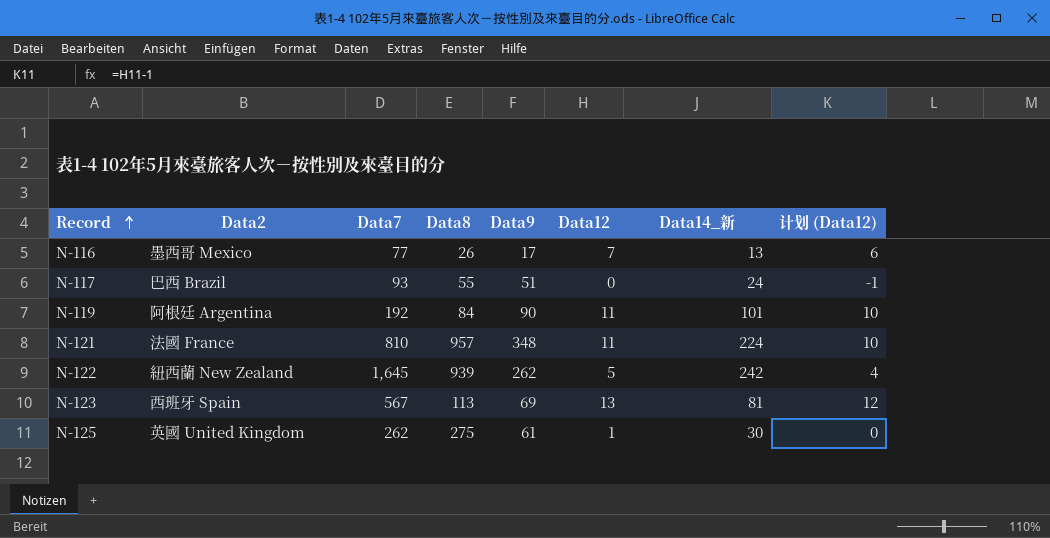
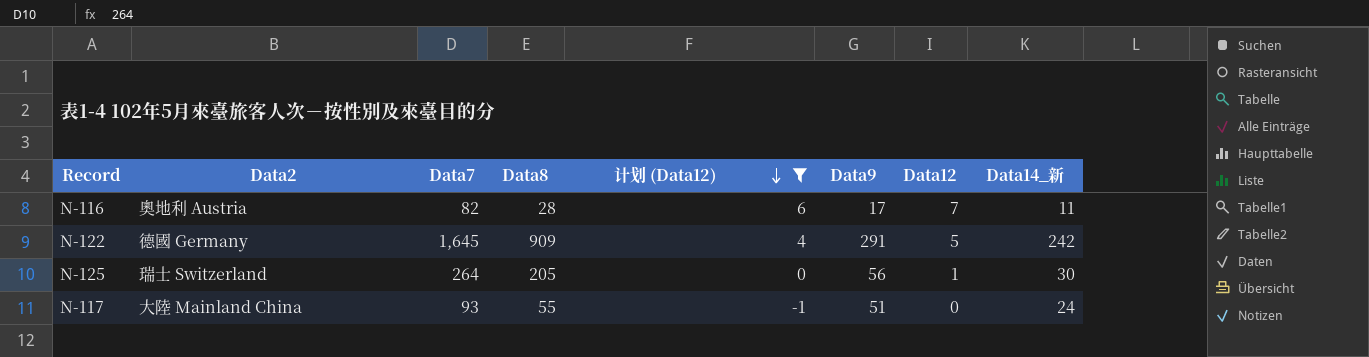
filter: none -> 计划 (Data12) <= 6
row order: Record ascending -> 计划 (Data12) descending
column 计划 (Data12) | position: 8 -> 5
N-116 | Data2: 墨西哥 Mexico -> 奧地利 Austria
N-116 | Data7: 77 -> 82
N-116 | Data8: 26 -> 28
N-116 | Data14_新: 13 -> 11
N-122 | Data2: 紐西蘭 New Zealand -> 德國 Germany
N-122 | Data8: 939 -> 909
N-122 | Data9: 262 -> 291
N-125 | Data2: 英國 United Kingdom -> 瑞士 Switzerland
N-125 | Data7: 262 -> 264
N-125 | Data8: 275 -> 205
N-125 | Data9: 61 -> 56
N-117 | Data2: 巴西 Brazil -> 大陸 Mainland China

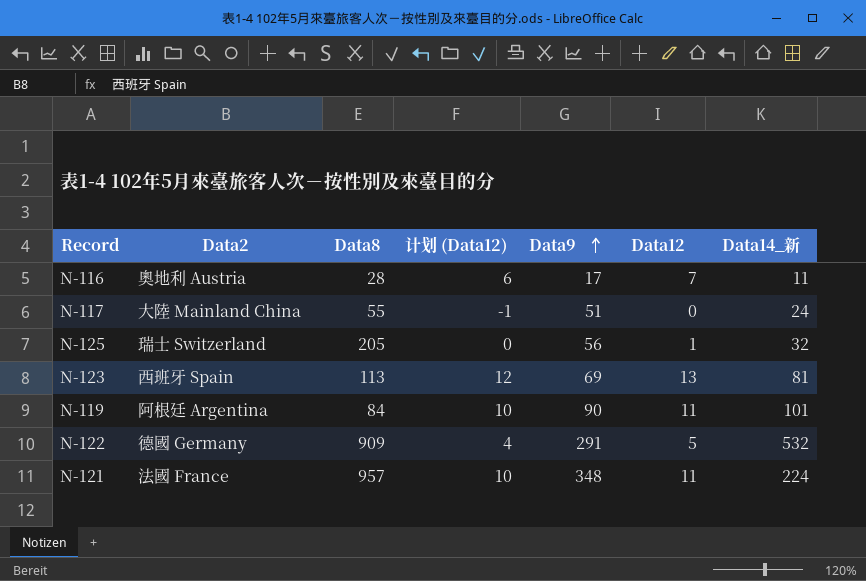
filter: 计划 (Data12) <= 6 -> none
row order: 计划 (Data12) descending -> Data9 ascending
column Data7 | position: 3 -> none
N-125 | Data14_新: 30 -> 32
N-122 | Data14_新: 242 -> 532

